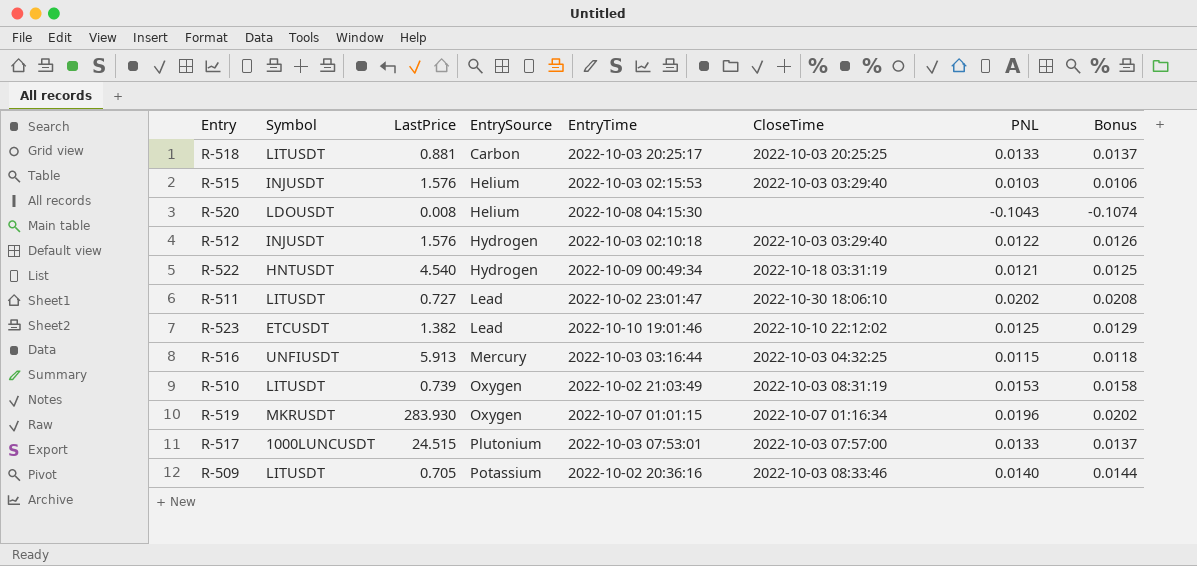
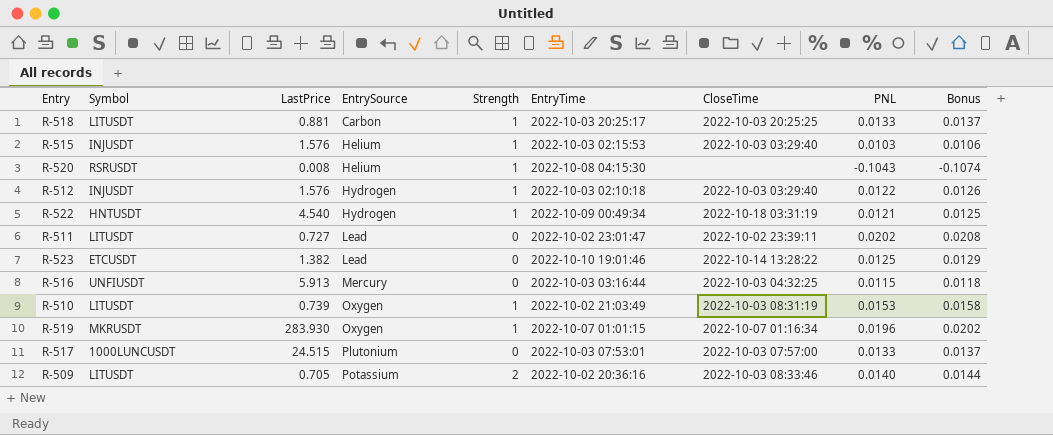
column Strength | position: none -> 5
R-520 | Symbol: LDOUSDT -> RSRUSDT
R-511 | CloseTime: 2022-10-30 18:06:10 -> 2022-10-02 23:39:11
R-523 | CloseTime: 2022-10-10 22:12:02 -> 2022-10-14 13:28:22

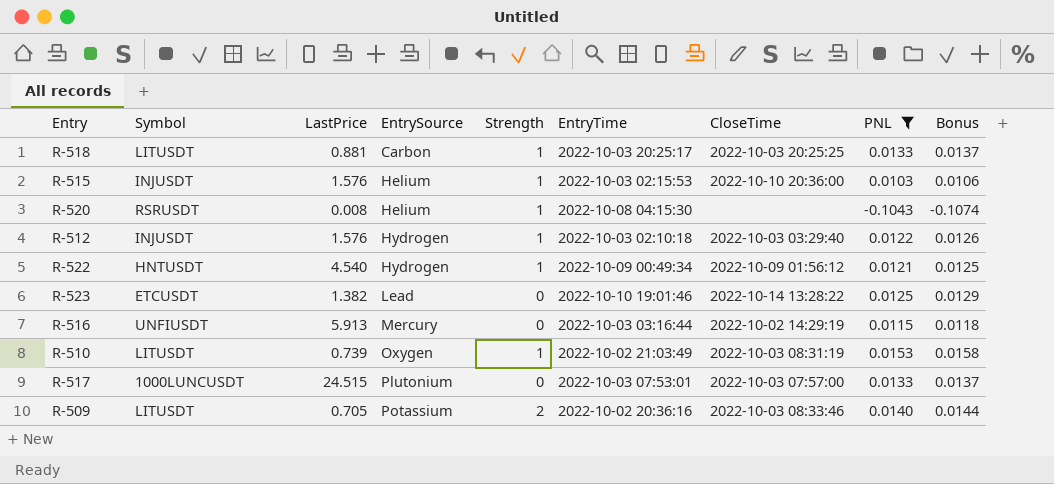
filter: none -> PNL <= 0.0153
R-515 | CloseTime: 2022-10-03 03:29:40 -> 2022-10-10 20:36:00
R-522 | CloseTime: 2022-10-18 03:31:19 -> 2022-10-09 01:56:12
R-516 | CloseTime: 2022-10-03 04:32:25 -> 2022-10-02 14:29:19

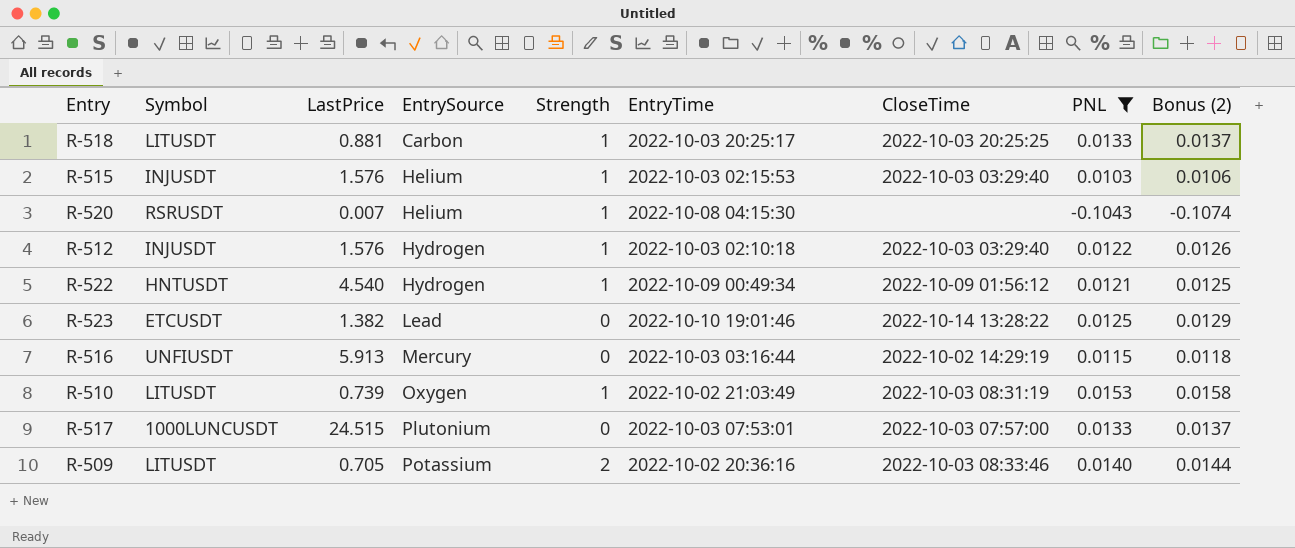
column name: Bonus -> Bonus (2)
R-515 | CloseTime: 2022-10-10 20:36:00 -> 2022-10-03 03:29:40
R-520 | LastPrice: 0.008 -> 0.007

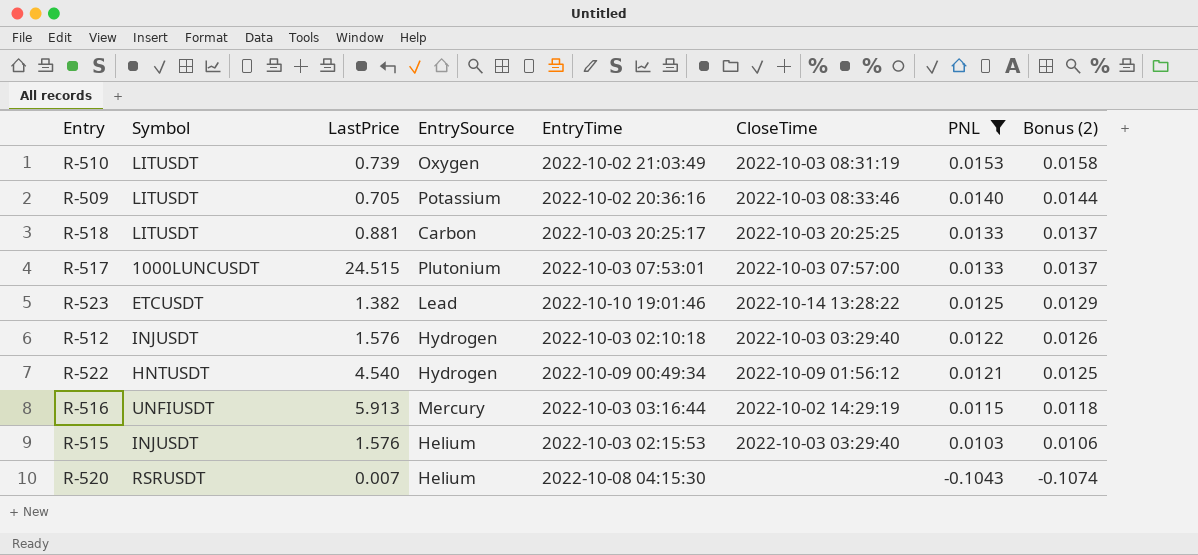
row order: EntrySource ascending -> PNL descending
column Strength | position: 5 -> none

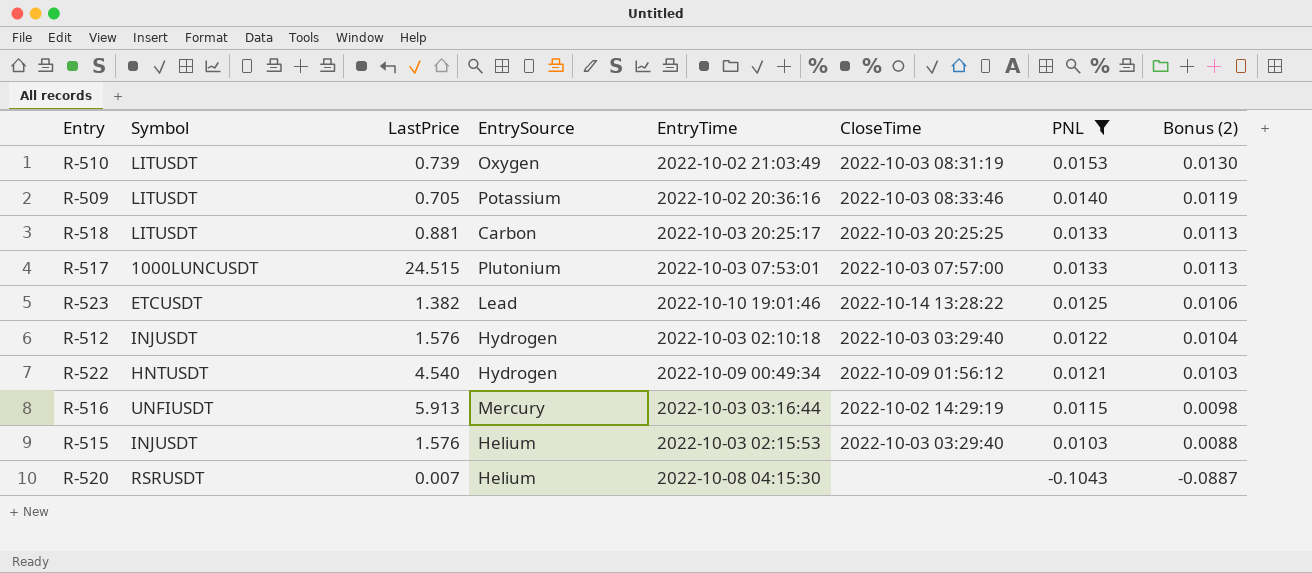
column Bonus (2) | formula: [PNL] * 1.03 -> [PNL] * 0.85

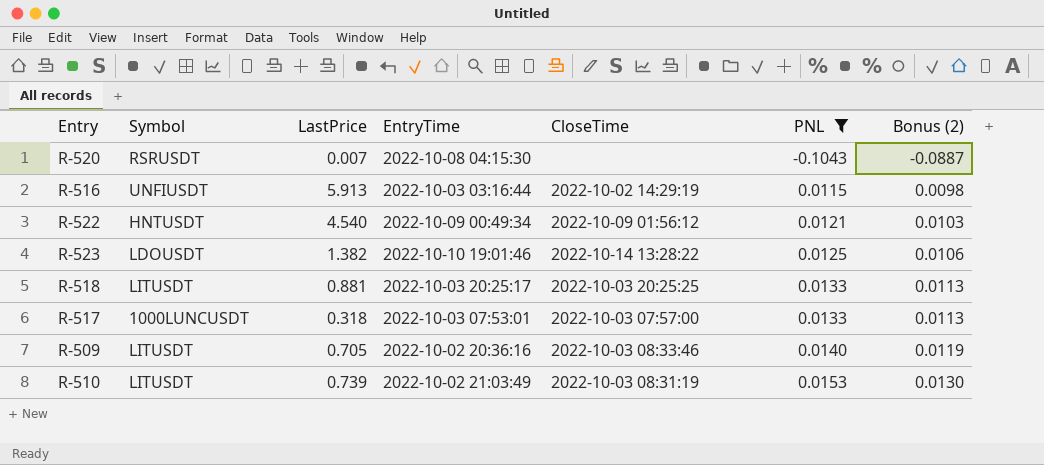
row order: PNL descending -> PNL ascending
column EntrySource | position: 4 -> none
row R-512: INJUSDT | 1.576 | Hydrogen | 2022-10-03 02:10:18 | 2022-10-03 03:29:40 | 0.0122 | 0.0104 -> none
row R-515: INJUSDT | 1.576 | Helium | 2022-10-03 02:15:53 | 2022-10-03 03:29:40 | 0.0103 | 0.0088 -> none
R-523 | Symbol: ETCUSDT -> LDOUSDT
R-517 | LastPrice: 24.515 -> 0.318

